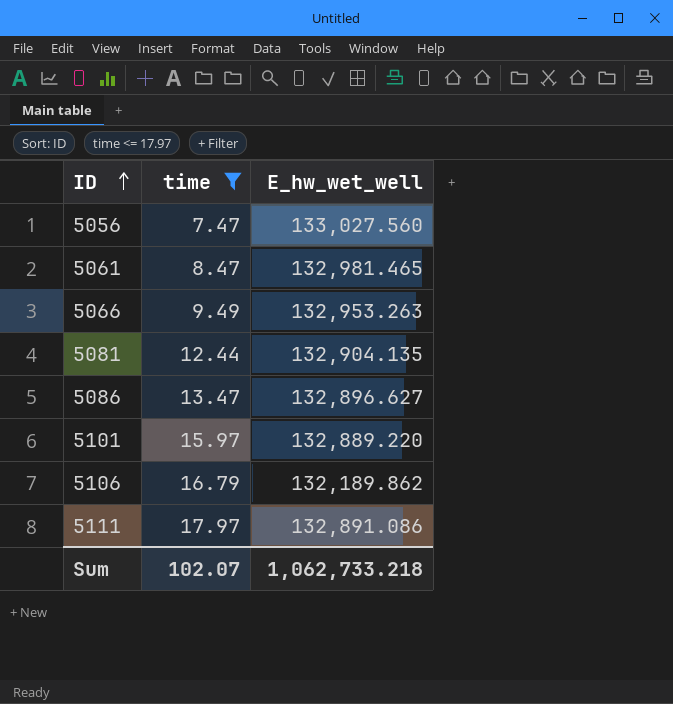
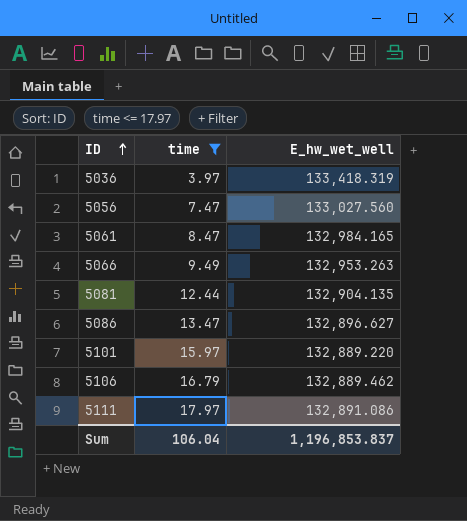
row 5036: none -> 3.97 | 133,418.319
5061 | E_hw_wet_well: 132,981.465 -> 132,984.165
5106 | E_hw_wet_well: 132,189.862 -> 132,889.462
Sum | time: 102.07 -> 106.04
Sum | E_hw_wet_well: 1,062,733.218 -> 1,196,853.837

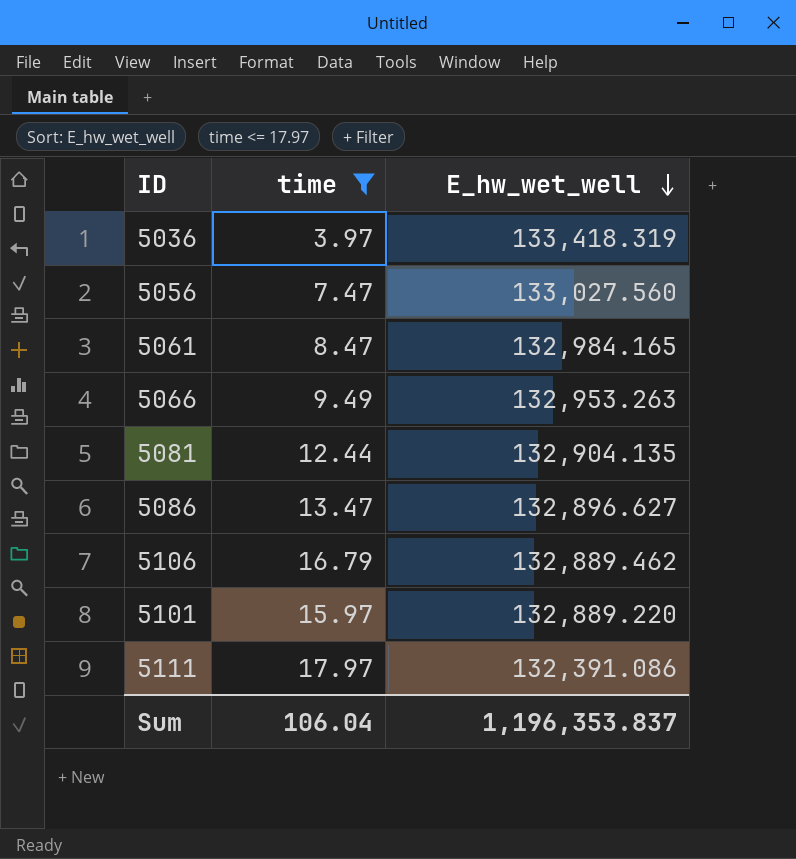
row order: ID ascending -> E_hw_wet_well descending
5111 | E_hw_wet_well: 132,891.086 -> 132,391.086
Sum | E_hw_wet_well: 1,196,853.837 -> 1,196,353.837

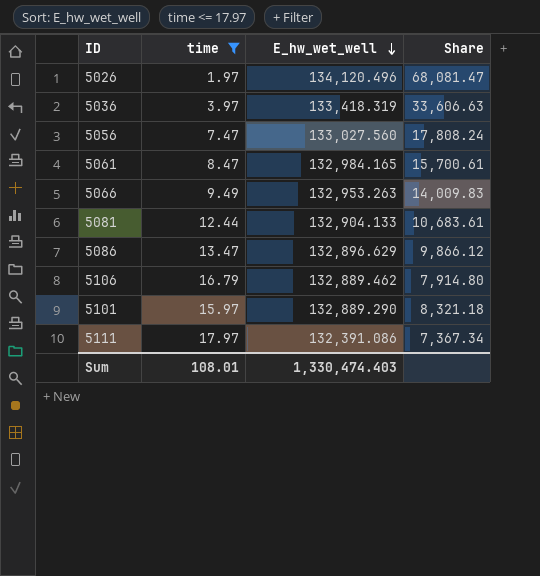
column Share | formula: none -> [E_hw_wet_well] / [time]
row 5026: none -> 1.97 | 134,120.496 | 68,081.47
5081 | E_hw_wet_well: 132,904.135 -> 132,904.133
5086 | E_hw_wet_well: 132,896.627 -> 132,896.629
5101 | E_hw_wet_well: 132,889.220 -> 132,889.290
Sum | time: 106.04 -> 108.01
Sum | E_hw_wet_well: 1,196,353.837 -> 1,330,474.403

